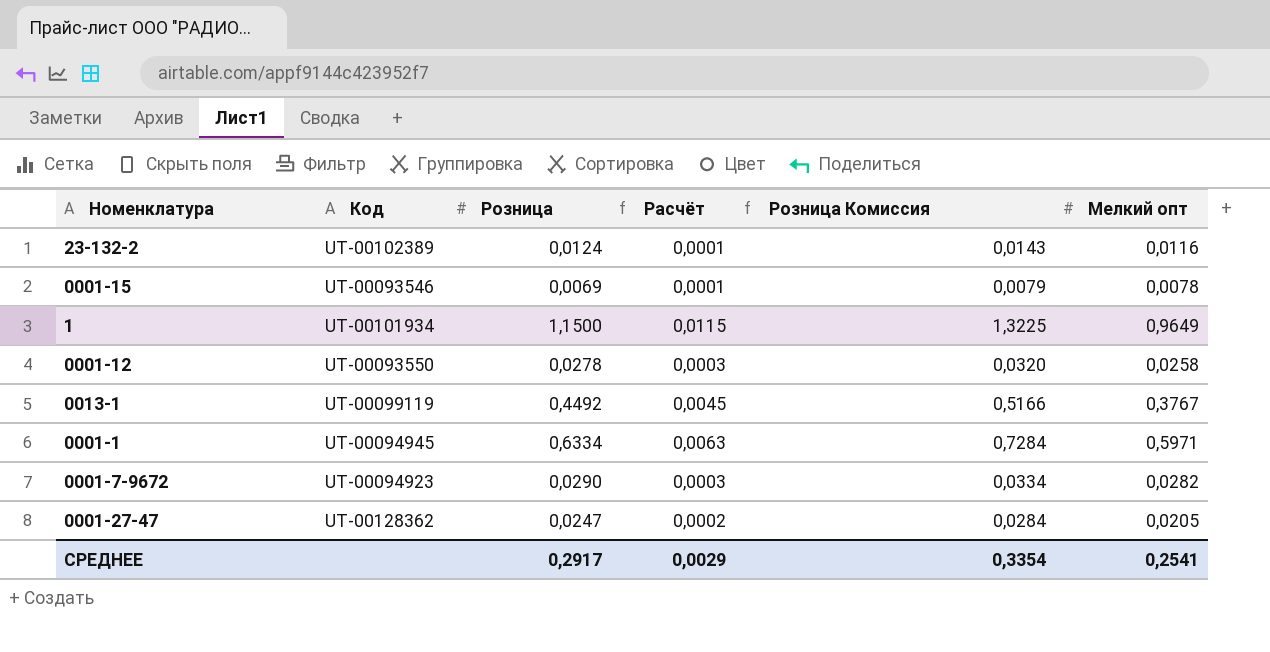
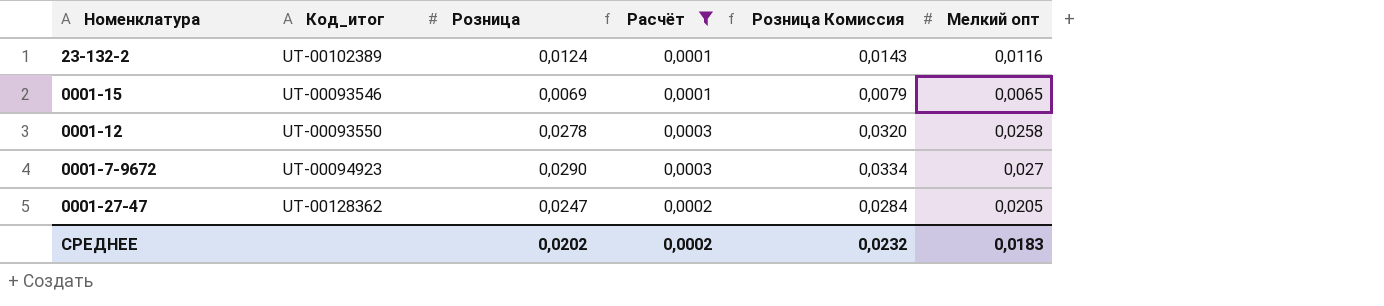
filter: none -> Расчёт <= 0,0003
column name: Код -> Код_итог
0001-15 | Мелкий опт: 0,0078 -> 0,0065
0001-7-9672 | Мелкий опт: 0,0282 -> 0,027
СРЕДНЕЕ | Розница: 0,2917 -> 0,0202
СРЕДНЕЕ | Расчёт: 0,0029 -> 0,0002
СРЕДНЕЕ | Розница Комиссия: 0,3354 -> 0,0232
СРЕДНЕЕ | Мелкий опт: 0,2541 -> 0,0183

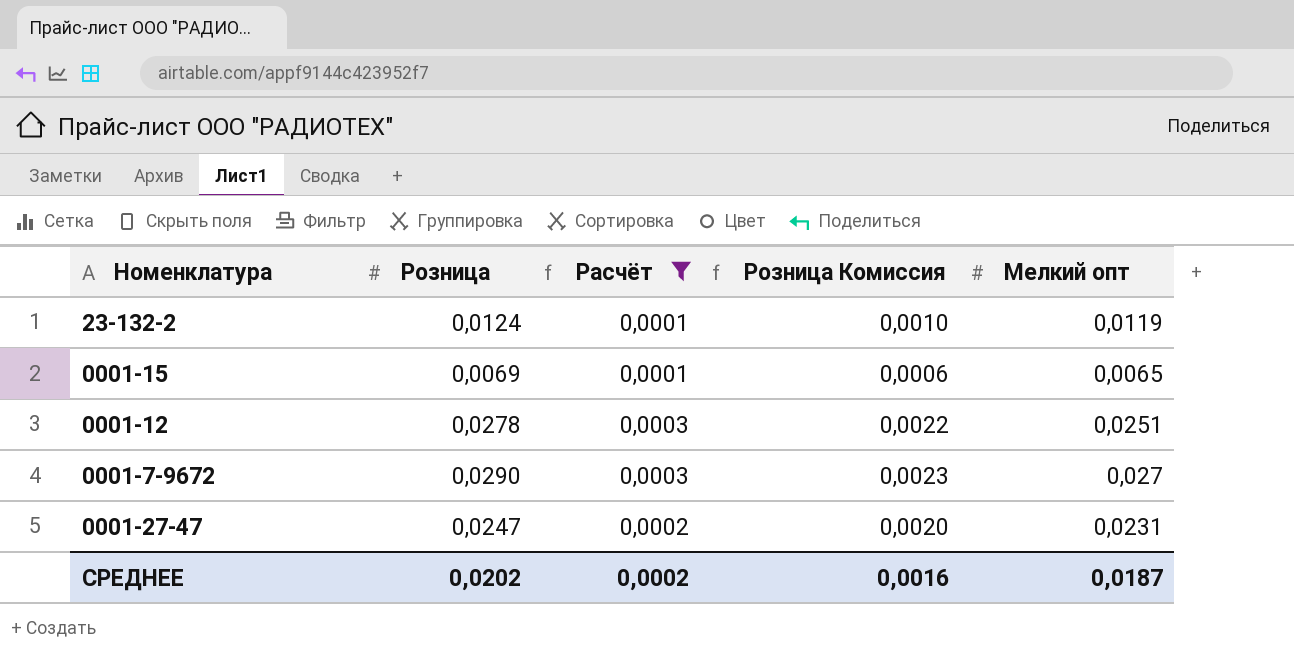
column Код_итог | position: 2 -> none
column Розница Комиссия | formula: [Розница] * 1,15 -> [Розница] * 0,08
23-132-2 | Мелкий опт: 0,0116 -> 0,0119
0001-12 | Мелкий опт: 0,0258 -> 0,0251
0001-27-47 | Мелкий опт: 0,0205 -> 0,0231
СРЕДНЕЕ | Розница Комиссия: 0,0232 -> 0,0016
СРЕДНЕЕ | Мелкий опт: 0,0183 -> 0,0187

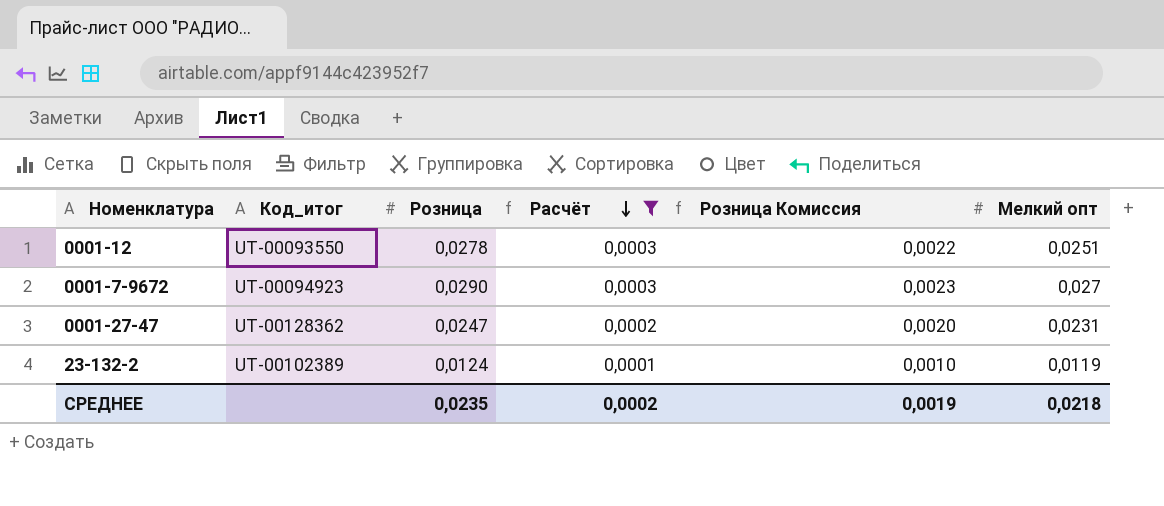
row order: none -> Расчёт descending
column Код_итог | position: none -> 2
row 0001-15: 0,0069 | 0,0001 | 0,0006 | 0,0065 -> none
СРЕДНЕЕ | Розница: 0,0202 -> 0,0235
СРЕДНЕЕ | Розница Комиссия: 0,0016 -> 0,0019
СРЕДНЕЕ | Мелкий опт: 0,0187 -> 0,0218

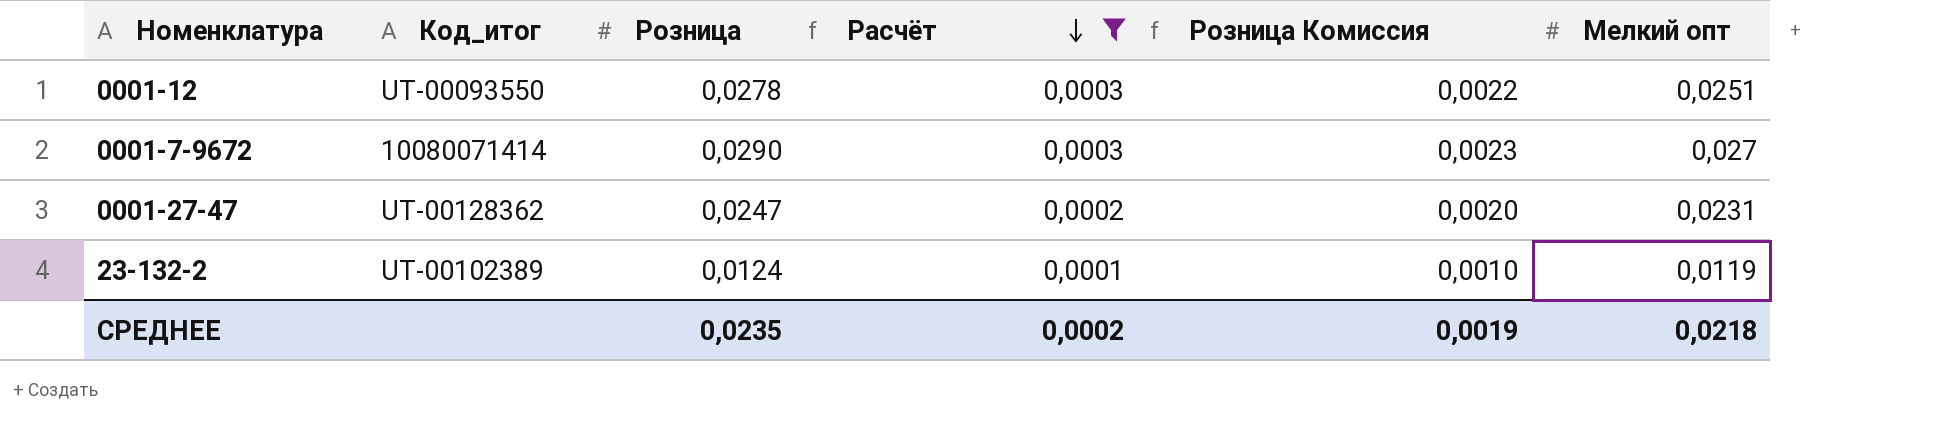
0001-7-9672 | Код_итог: UT-00094923 -> 10080071414

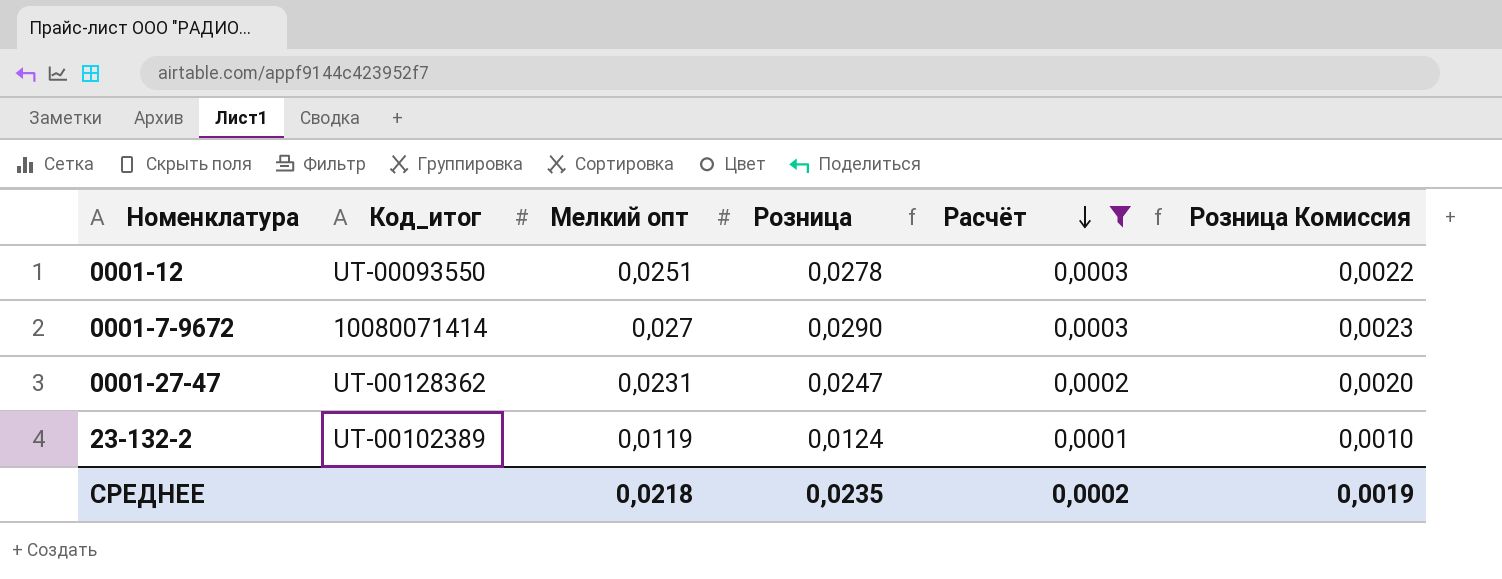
column Мелкий опт | position: 6 -> 3

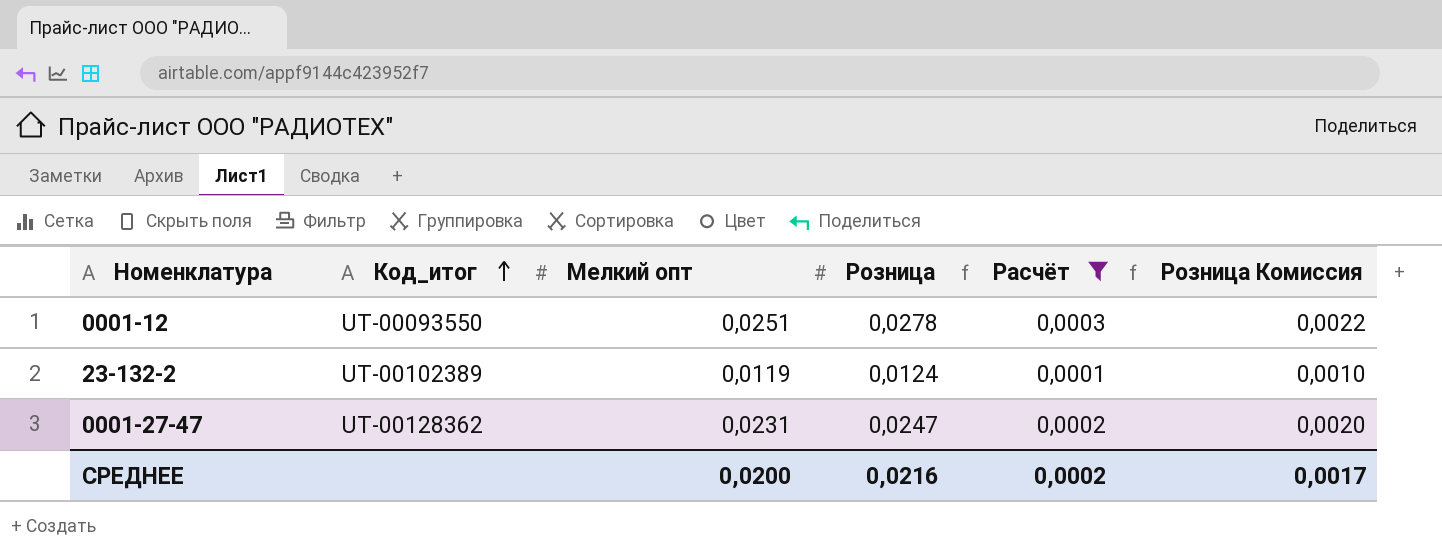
row order: Расчёт descending -> Код_итог ascending
row 0001-7-9672: 10080071414 | 0,027 | 0,0290 | 0,0003 | 0,0023 -> none
СРЕДНЕЕ | Мелкий опт: 0,0218 -> 0,0200
СРЕДНЕЕ | Розница: 0,0235 -> 0,0216
СРЕДНЕЕ | Розница Комиссия: 0,0019 -> 0,0017

